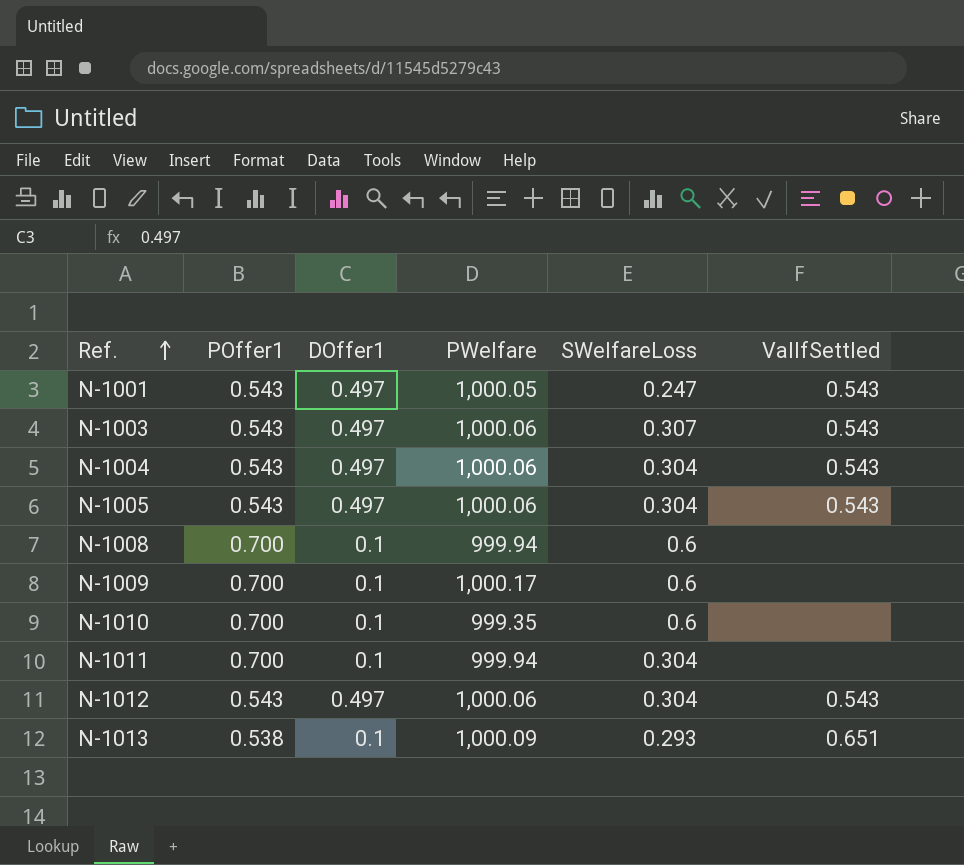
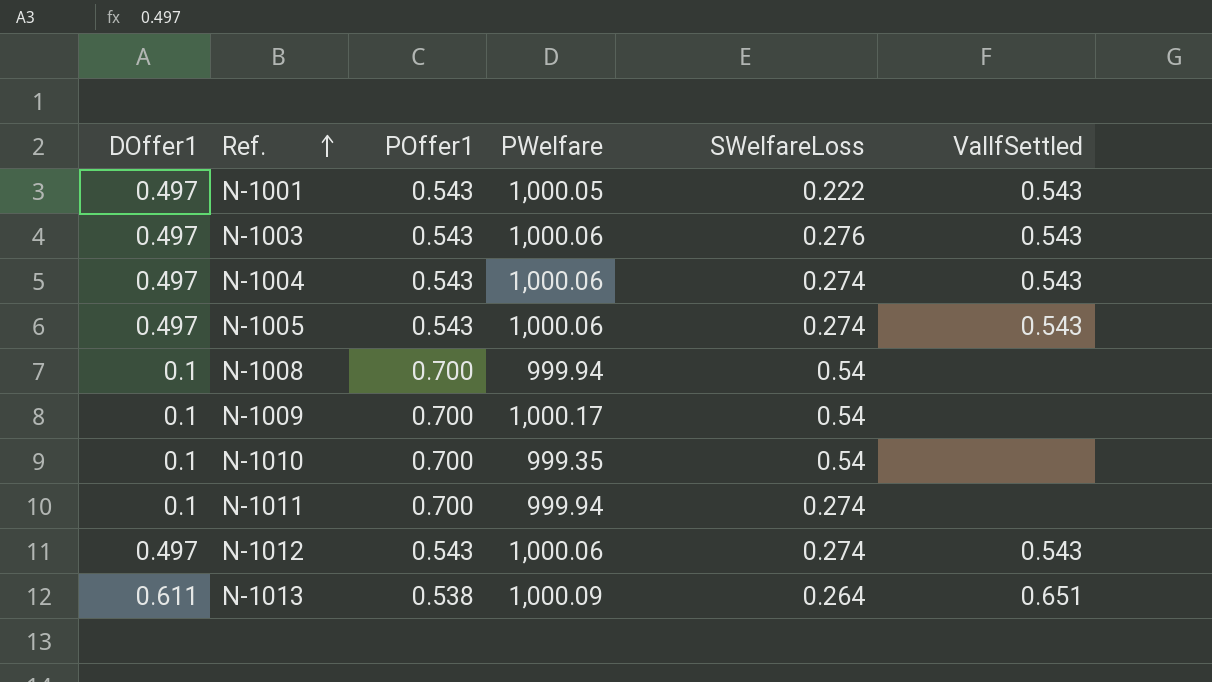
column DOffer1 | position: 3 -> 1
N-1001 | SWelfareLoss: 0.247 -> 0.222
N-1003 | SWelfareLoss: 0.307 -> 0.276
N-1004 | SWelfareLoss: 0.304 -> 0.274
N-1005 | SWelfareLoss: 0.304 -> 0.274
N-1008 | SWelfareLoss: 0.6 -> 0.54
N-1009 | SWelfareLoss: 0.6 -> 0.54
N-1010 | SWelfareLoss: 0.6 -> 0.54
N-1011 | SWelfareLoss: 0.304 -> 0.274
N-1012 | SWelfareLoss: 0.304 -> 0.274
N-1013 | DOffer1: 0.1 -> 0.611
N-1013 | SWelfareLoss: 0.293 -> 0.264

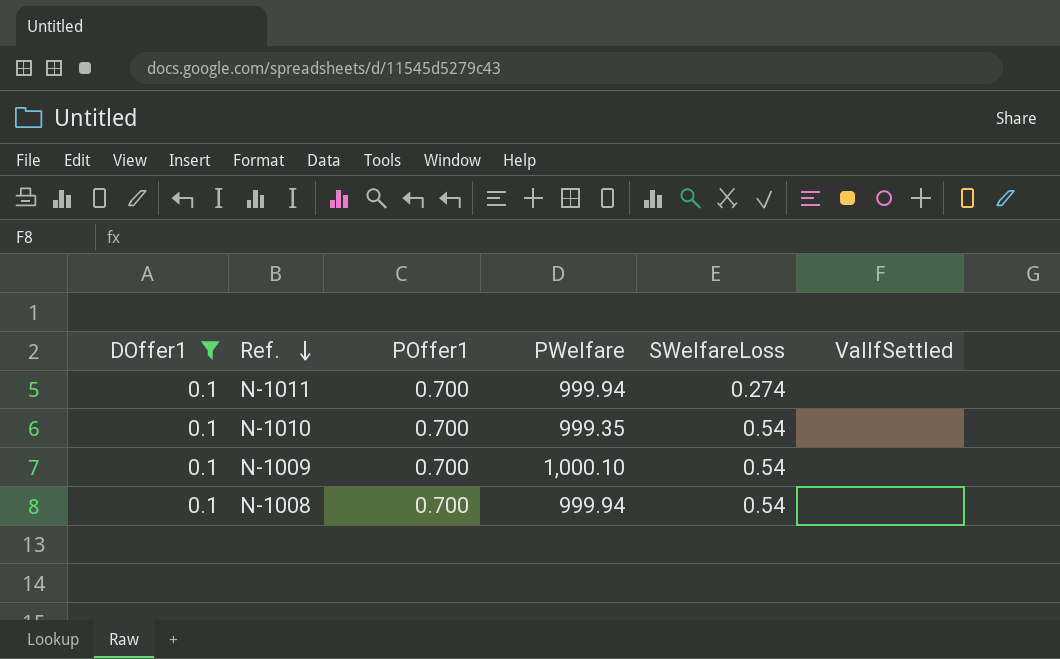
filter: none -> DOffer1 = 0.1
row order: Ref. ascending -> Ref. descending
N-1009 | PWelfare: 1,000.17 -> 1,000.10

